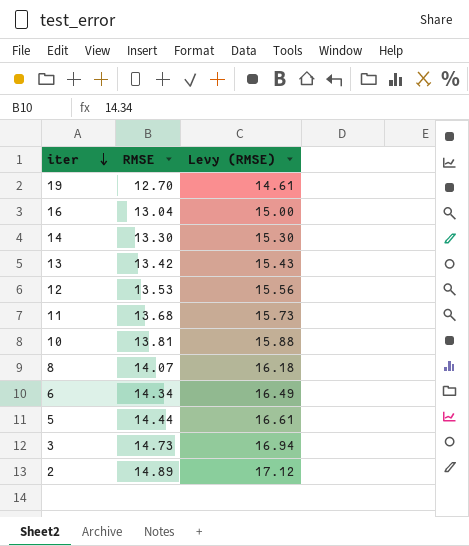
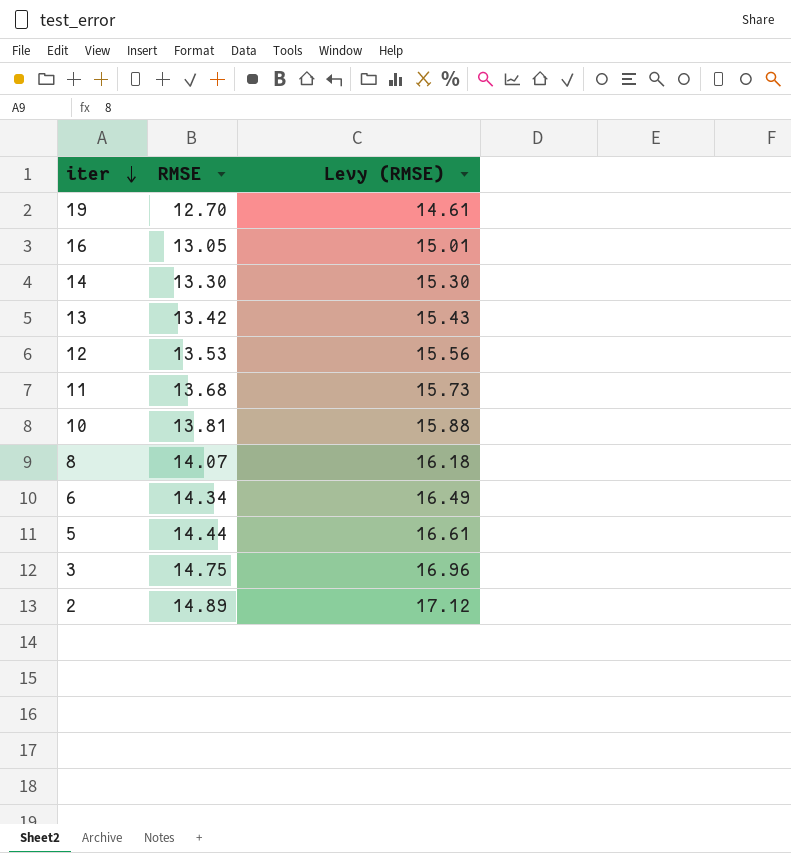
16 | RMSE: 13.04 -> 13.05
16 | Levy (RMSE): 15.00 -> 15.01
3 | RMSE: 14.73 -> 14.75
3 | Levy (RMSE): 16.94 -> 16.96

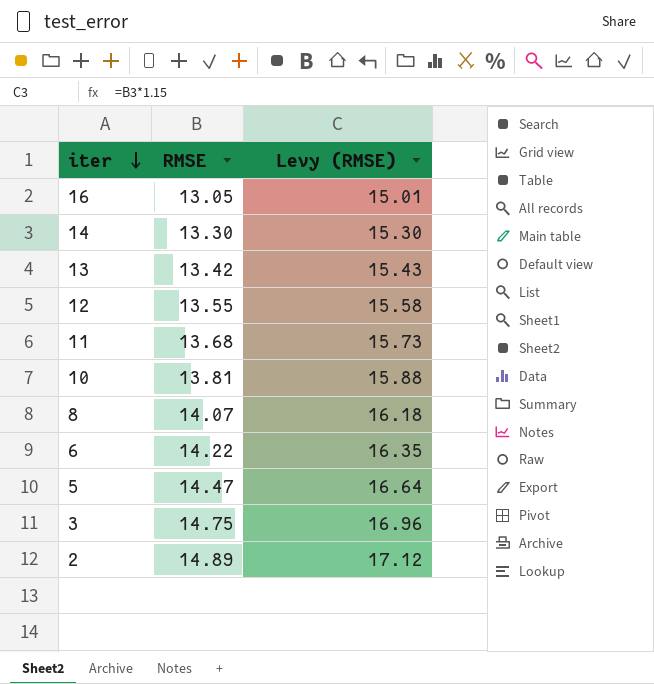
row 19: 12.70 | 14.61 -> none
12 | RMSE: 13.53 -> 13.55
12 | Levy (RMSE): 15.56 -> 15.58
6 | RMSE: 14.34 -> 14.22
6 | Levy (RMSE): 16.49 -> 16.35
5 | RMSE: 14.44 -> 14.47
5 | Levy (RMSE): 16.61 -> 16.64

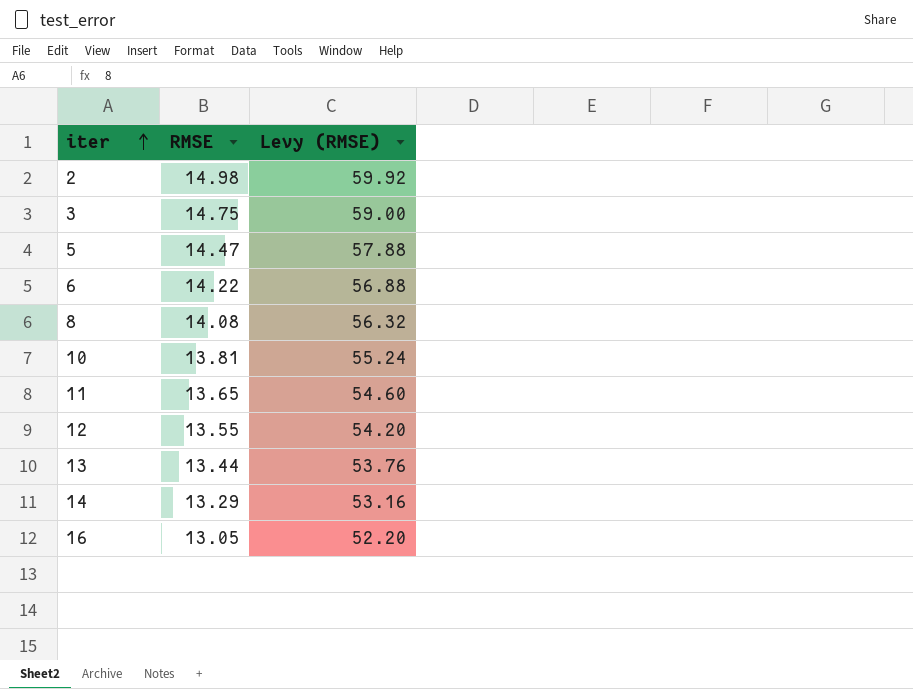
row order: iter descending -> iter ascending
column Levy (RMSE) | formula: [RMSE] * 1.15 -> [RMSE] * 4
2 | RMSE: 14.89 -> 14.98
8 | RMSE: 14.07 -> 14.08
11 | RMSE: 13.68 -> 13.65
13 | RMSE: 13.42 -> 13.44
14 | RMSE: 13.30 -> 13.29

